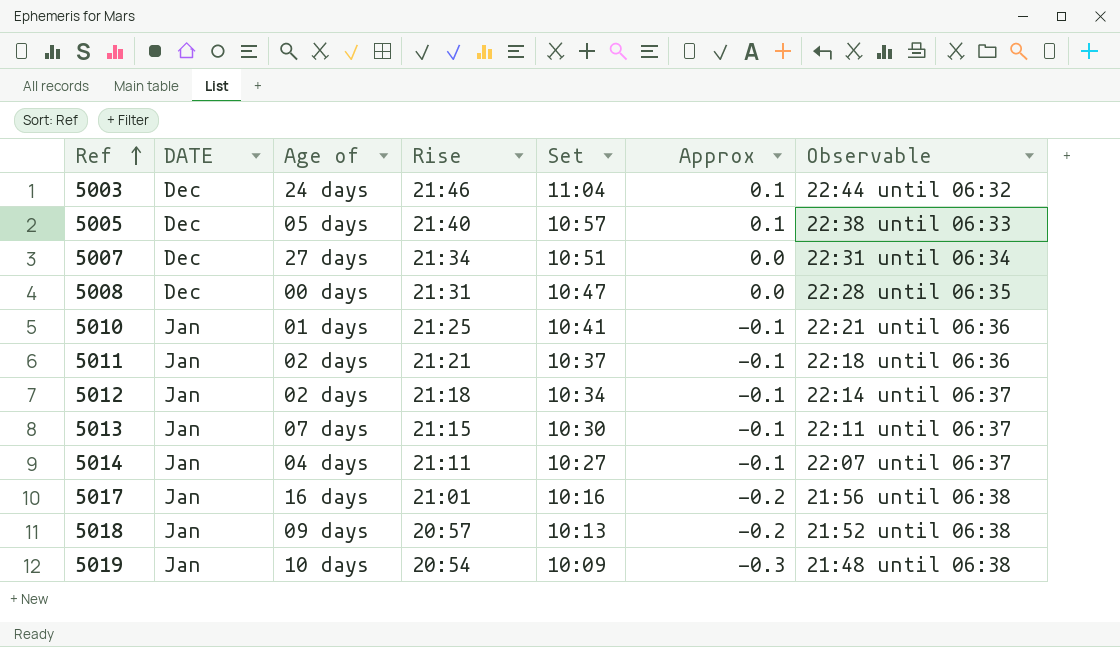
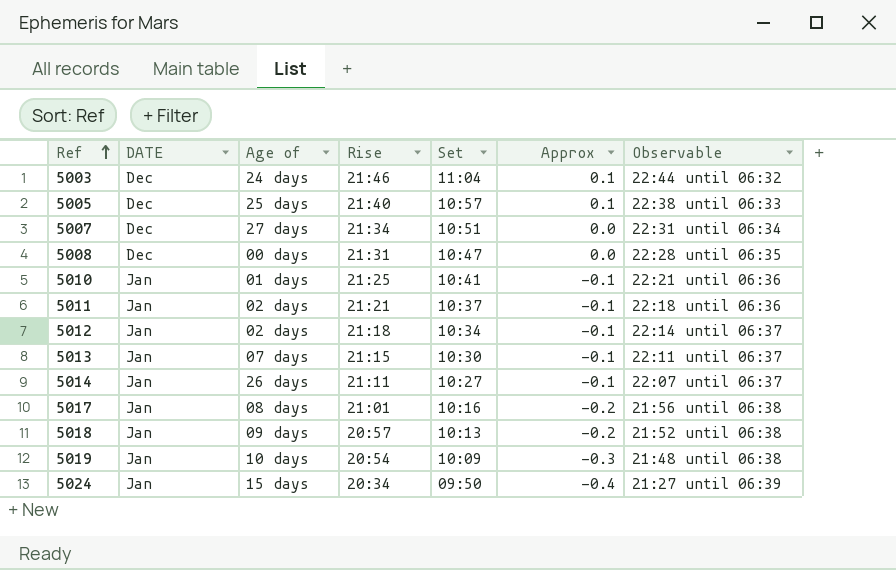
5005 | Age of: 05 days -> 25 days
5014 | Age of: 04 days -> 26 days
5017 | Age of: 16 days -> 08 days
row 5024: none -> Jan | 15 days | 20:34 | 09:50 | -0.4 | 21:27 until 06:39

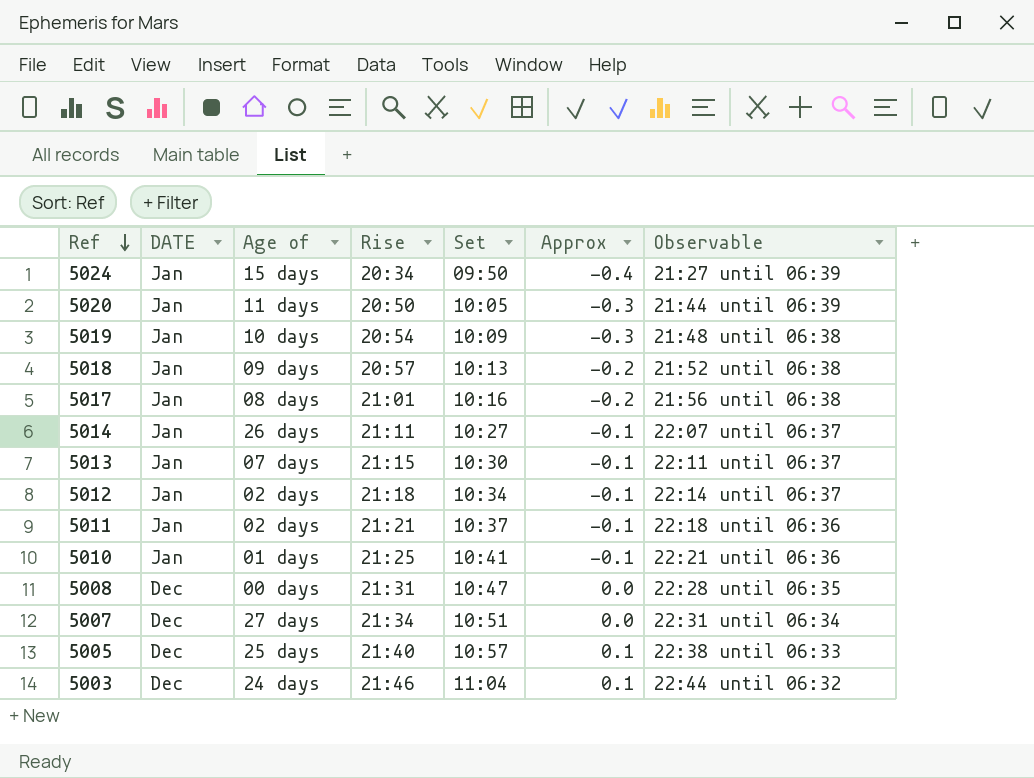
row order: Ref ascending -> Ref descending
row 5020: none -> Jan | 11 days | 20:50 | 10:05 | -0.3 | 21:44 until 06:39

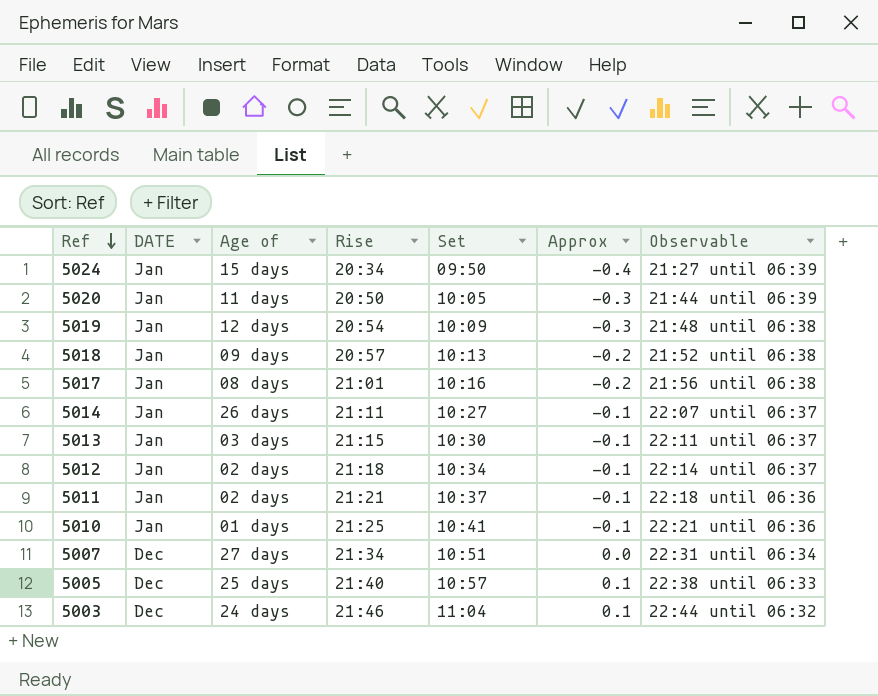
row 5008: Dec | 00 days | 21:31 | 10:47 | 0.0 | 22:28 until 06:35 -> none
5019 | Age of: 10 days -> 12 days
5013 | Age of: 07 days -> 03 days

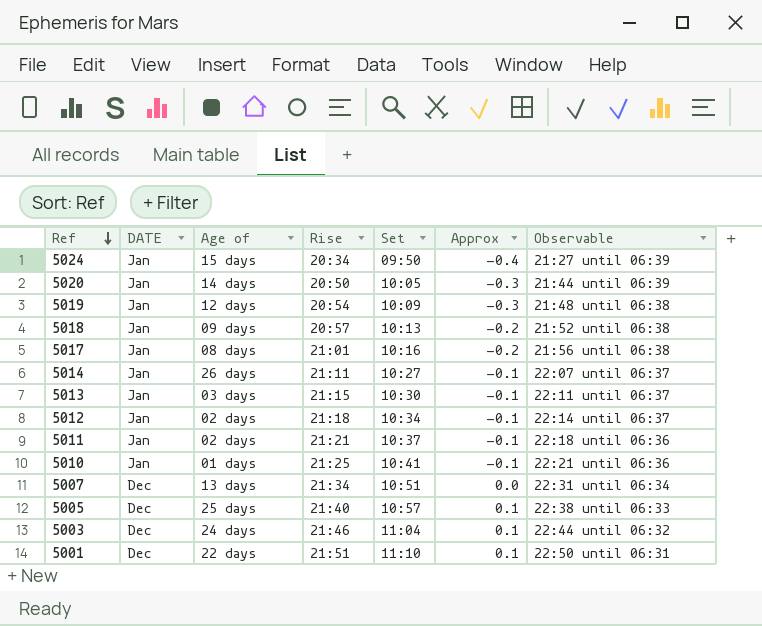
5020 | Age of: 11 days -> 14 days
5007 | Age of: 27 days -> 13 days
row 5001: none -> Dec | 22 days | 21:51 | 11:10 | 0.1 | 22:50 until 06:31

